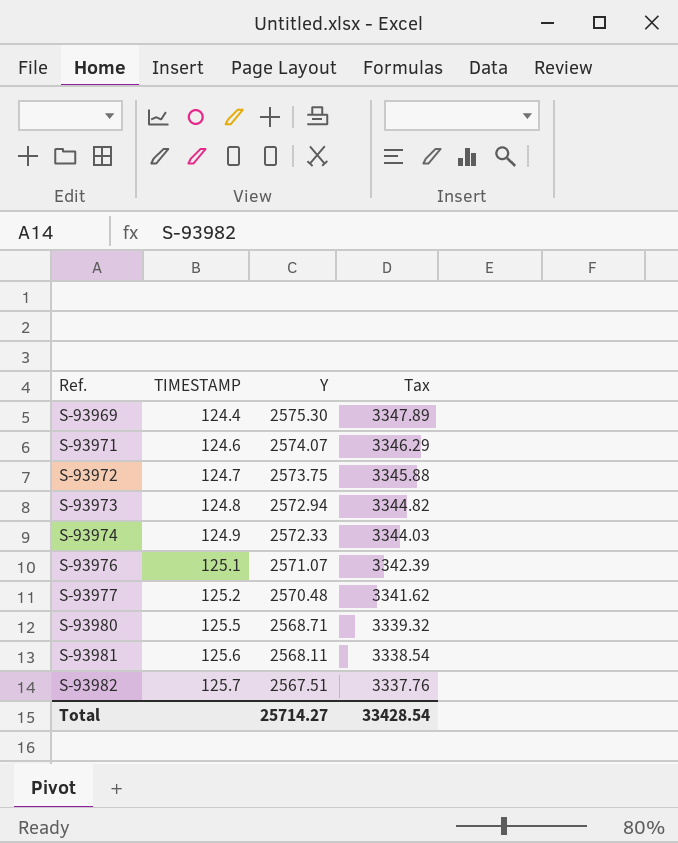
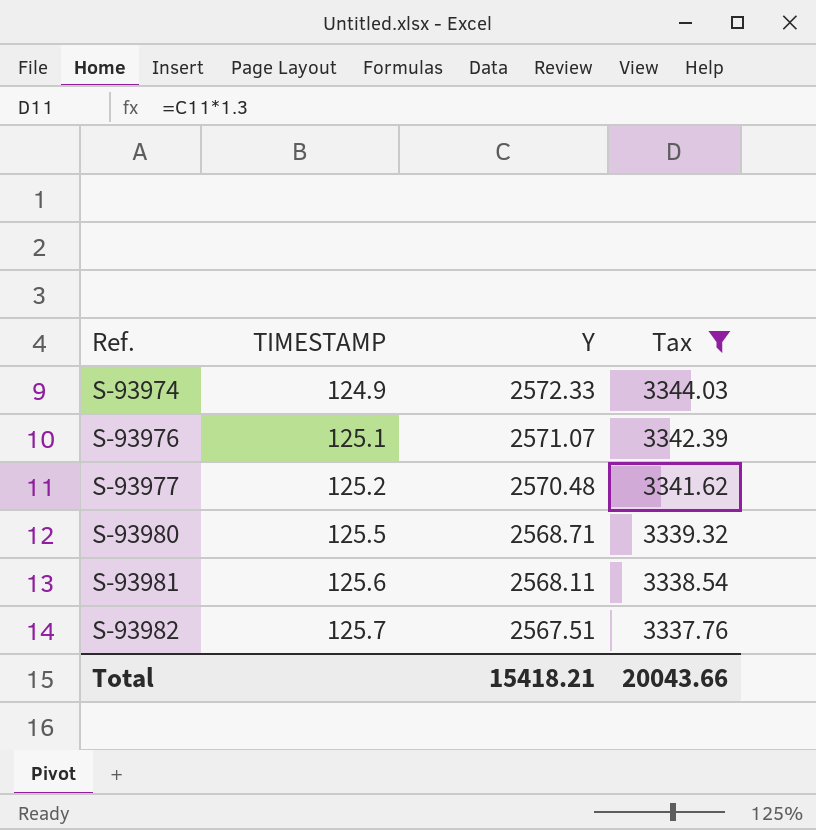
filter: none -> Tax <= 3344.03
Total | Y: 25714.27 -> 15418.21
Total | Tax: 33428.54 -> 20043.66

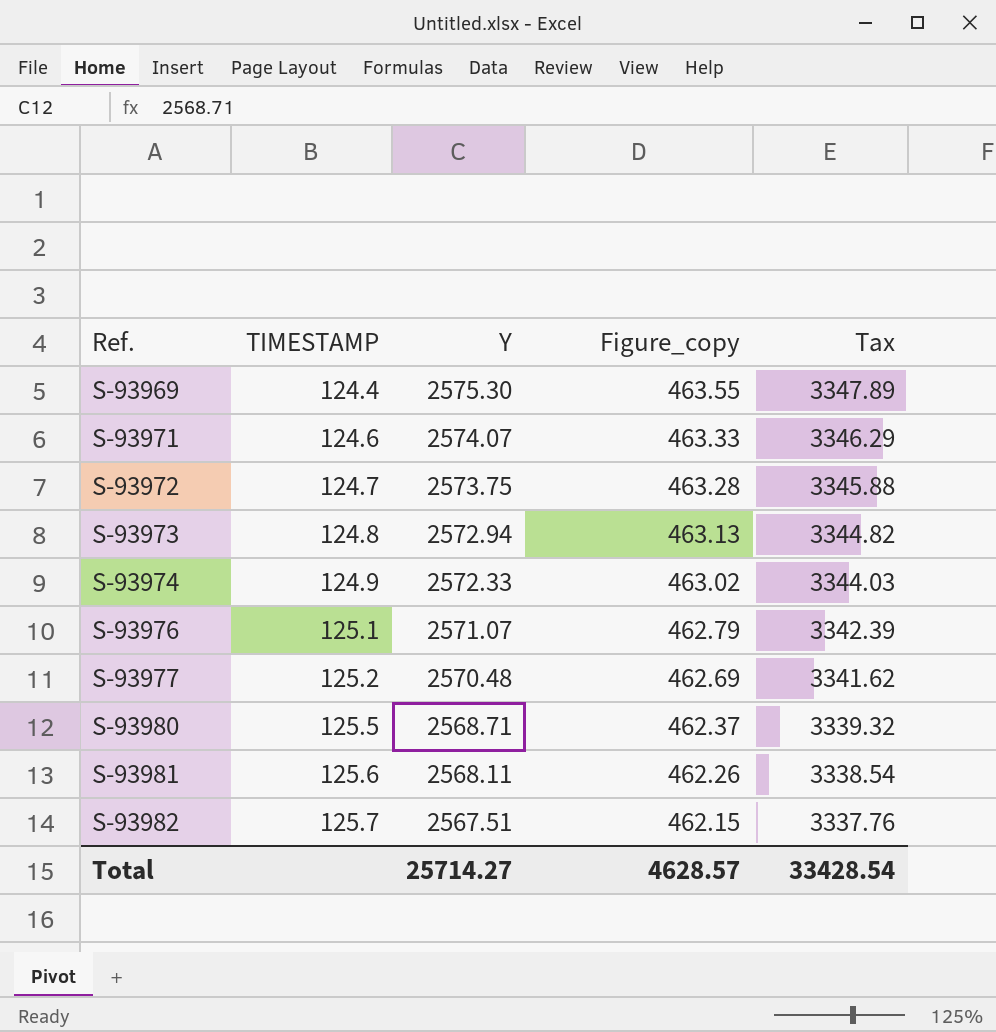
filter: Tax <= 3344.03 -> none
column Figure_copy | formula: none -> [Y] * 0.18
Total | Y: 15418.21 -> 25714.27
Total | Tax: 20043.66 -> 33428.54

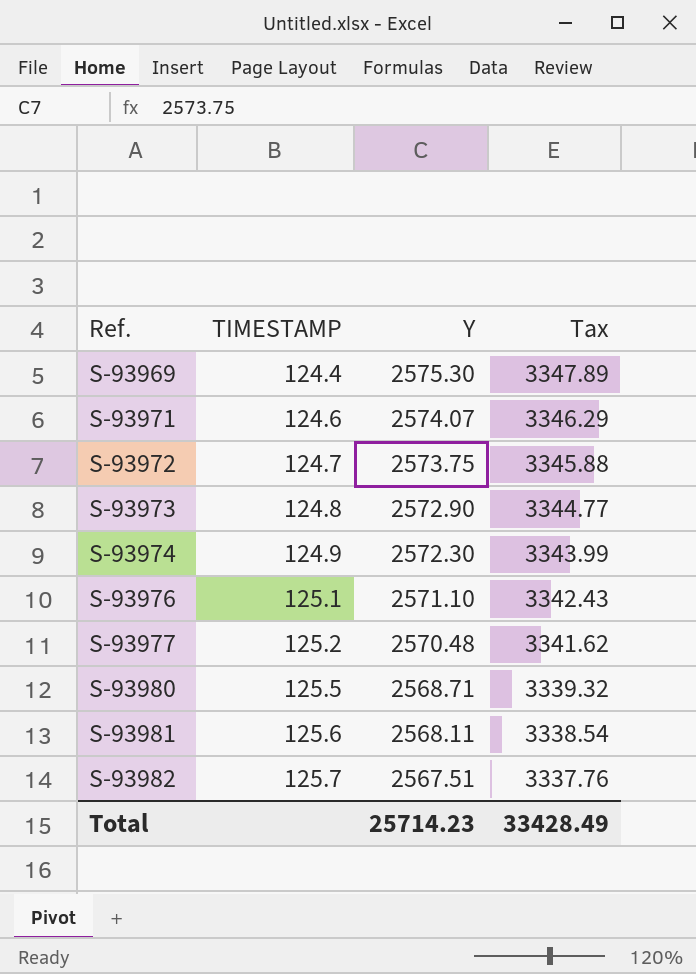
column Figure_copy | formula: [Y] * 0.18 -> none
S-93973 | Y: 2572.94 -> 2572.90
S-93973 | Tax: 3344.82 -> 3344.77
S-93974 | Y: 2572.33 -> 2572.30
S-93974 | Tax: 3344.03 -> 3343.99
S-93976 | Y: 2571.07 -> 2571.10
S-93976 | Tax: 3342.39 -> 3342.43
Total | Y: 25714.27 -> 25714.23
Total | Tax: 33428.54 -> 33428.49

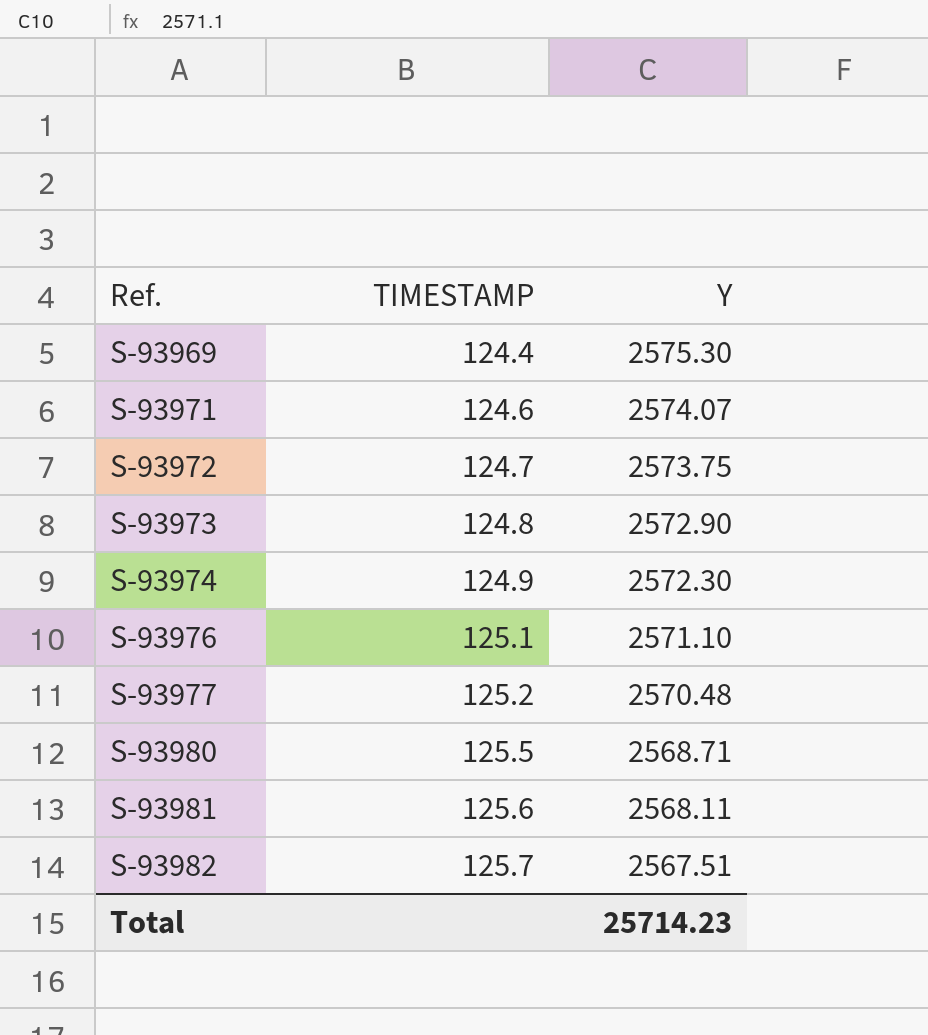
column Tax | formula: [Y] * 1.3 -> none

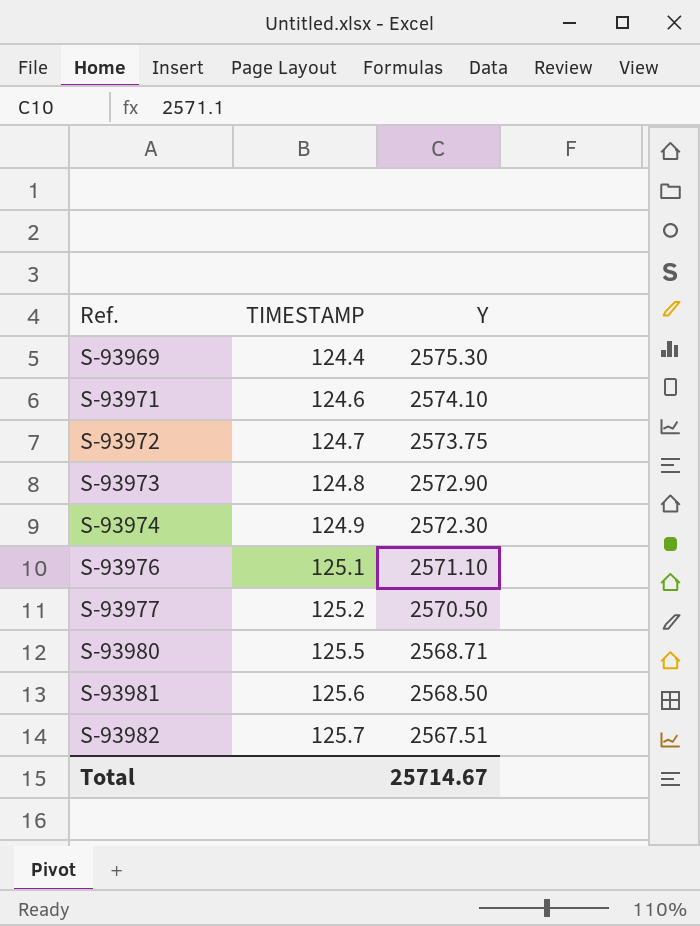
S-93971 | Y: 2574.07 -> 2574.10
S-93977 | Y: 2570.48 -> 2570.50
S-93981 | Y: 2568.11 -> 2568.50
Total | Y: 25714.23 -> 25714.67

